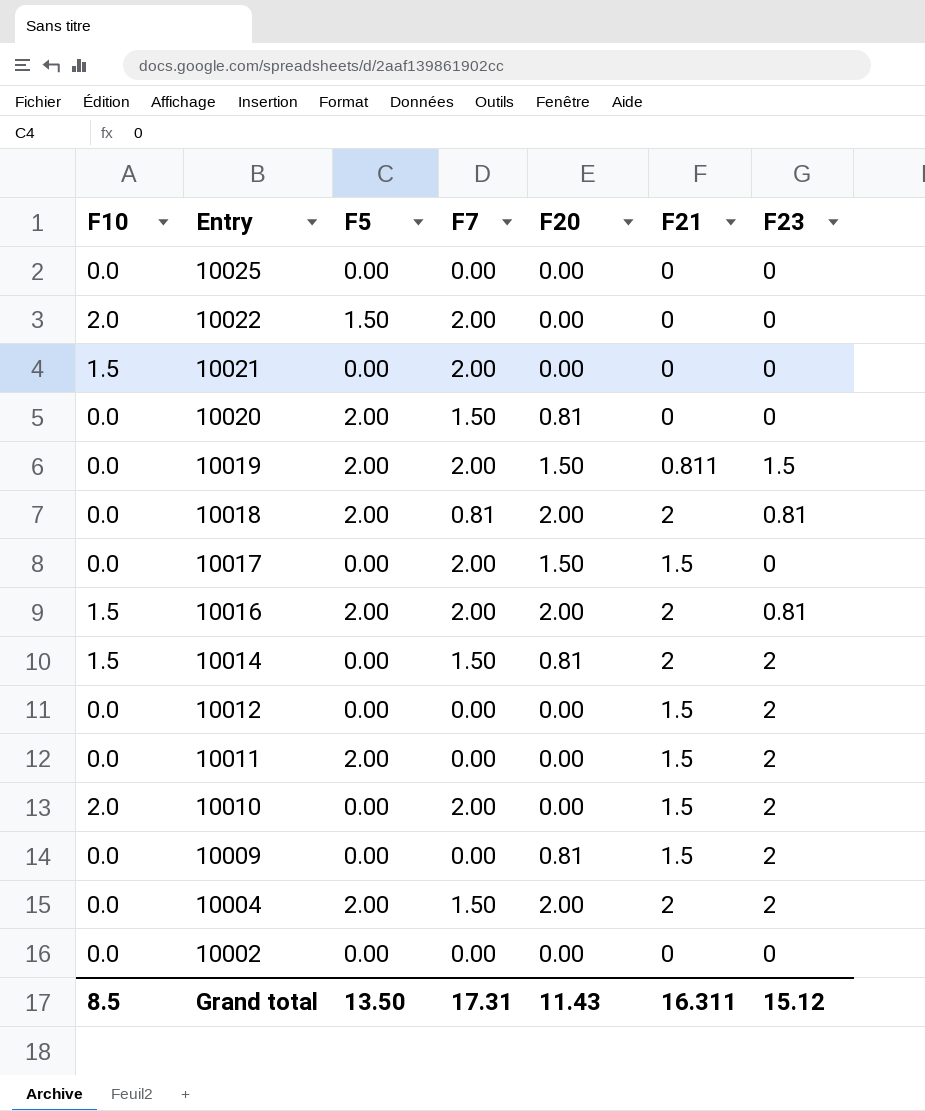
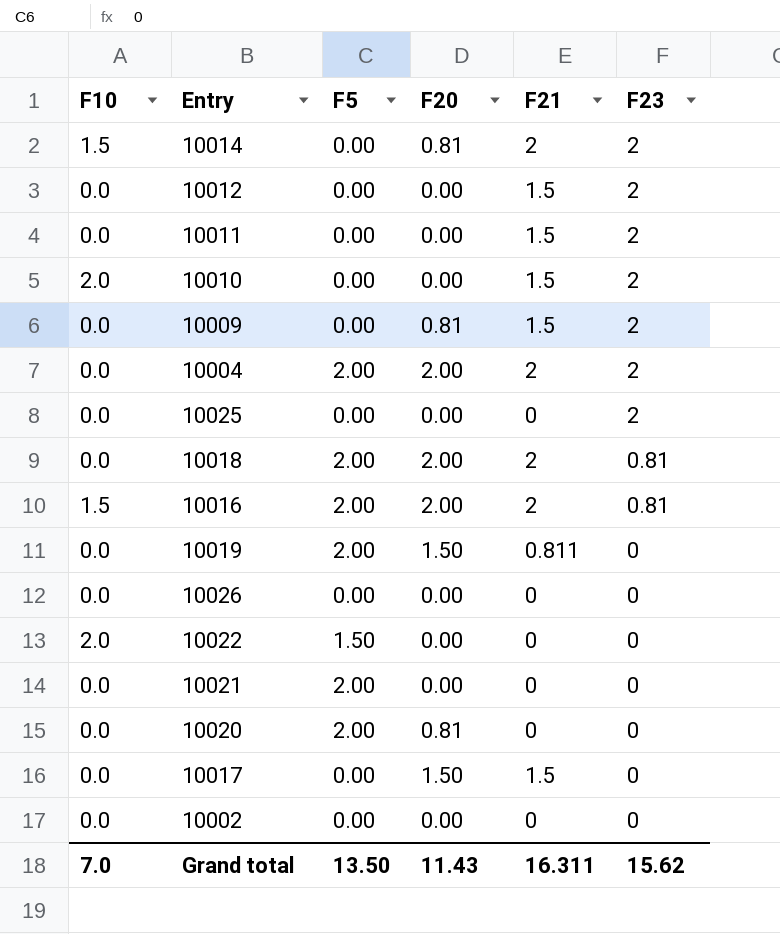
row order: Entry descending -> F23 descending
column F7 | position: 4 -> none
10011 | F5: 2.00 -> 0.00
10025 | F23: 0 -> 2
10019 | F23: 1.5 -> 0
row 10026: none -> 0.0 | 0.00 | 0.00 | 0 | 0
10021 | F10: 1.5 -> 0.0
10021 | F5: 0.00 -> 2.00
Grand total | F10: 8.5 -> 7.0
Grand total | F23: 15.12 -> 15.62

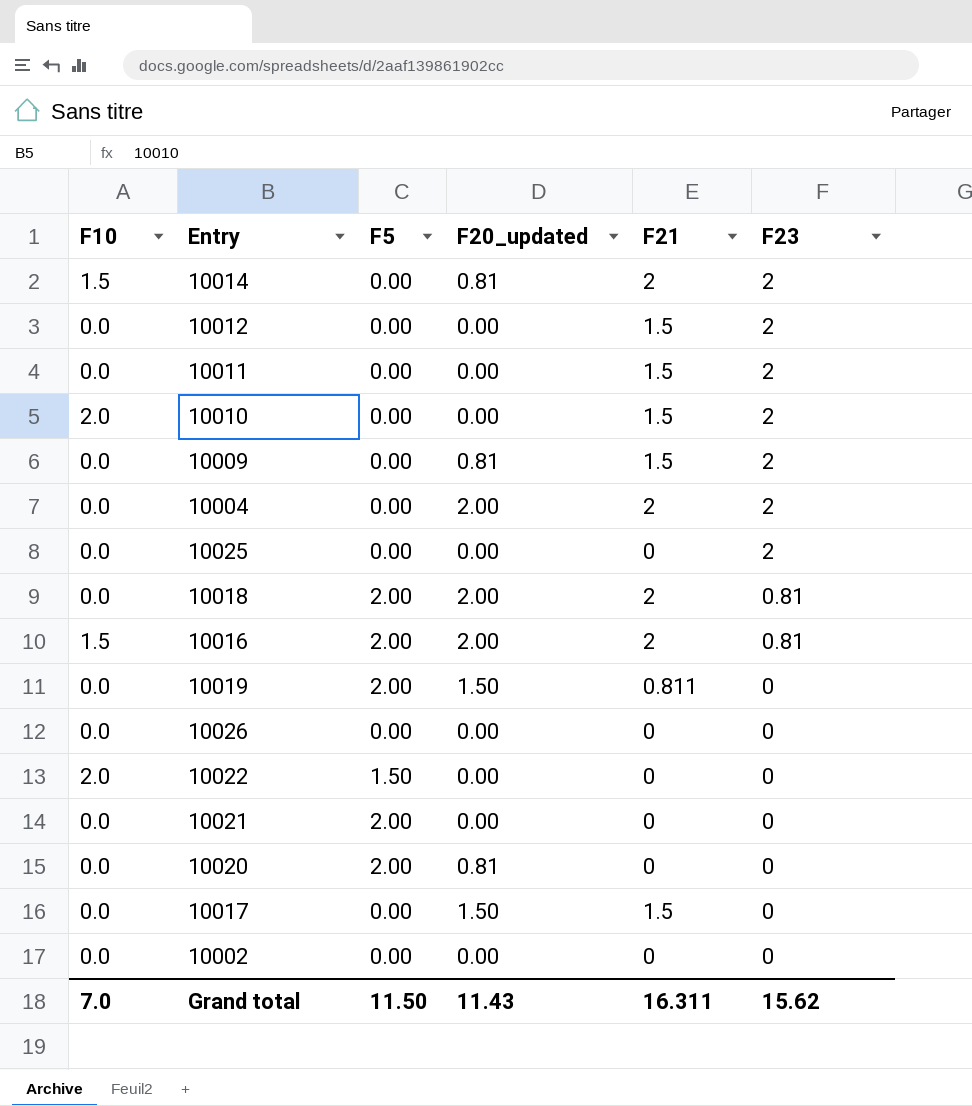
column name: F20 -> F20_updated
10004 | F5: 2.00 -> 0.00
Grand total | F5: 13.50 -> 11.50

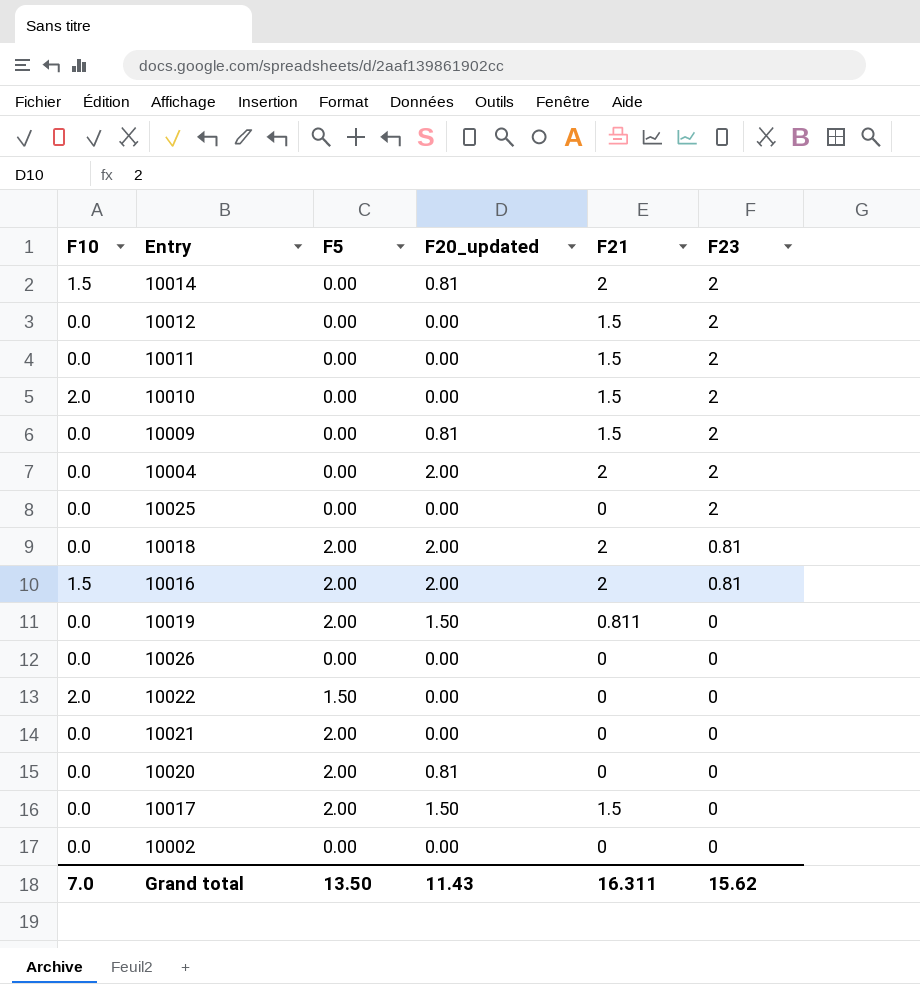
10017 | F5: 0.00 -> 2.00
Grand total | F5: 11.50 -> 13.50

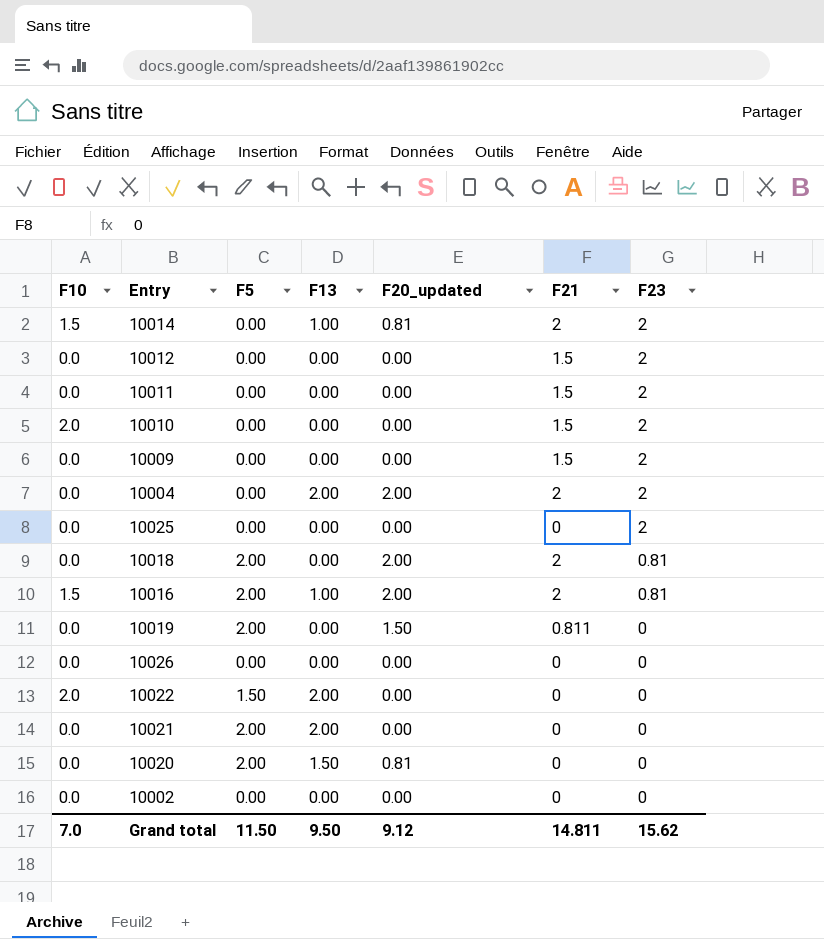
column F13 | position: none -> 4
row 10017: 0.0 | 2.00 | 1.50 | 1.5 | 0 -> none
10009 | F20_updated: 0.81 -> 0.00
Grand total | F5: 13.50 -> 11.50
Grand total | F20_updated: 11.43 -> 9.12
Grand total | F21: 16.311 -> 14.811

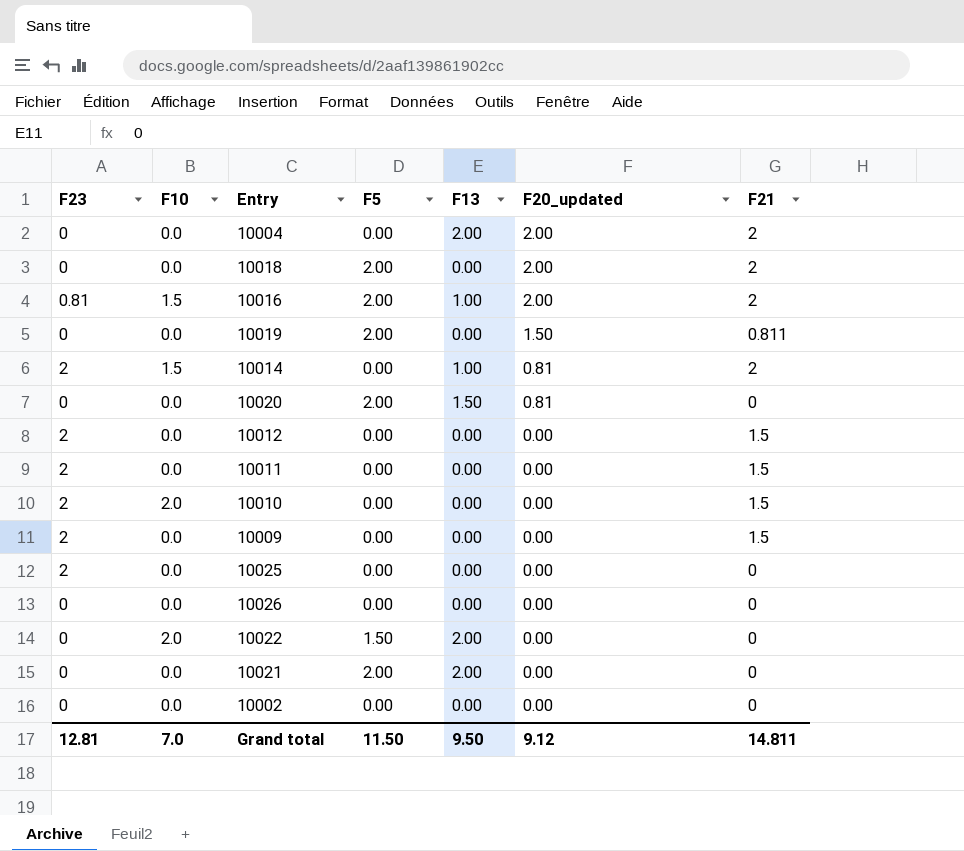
row order: F23 descending -> F20_updated descending
column F23 | position: 7 -> 1
10004 | F23: 2 -> 0
10018 | F23: 0.81 -> 0
Grand total | F23: 15.62 -> 12.81

